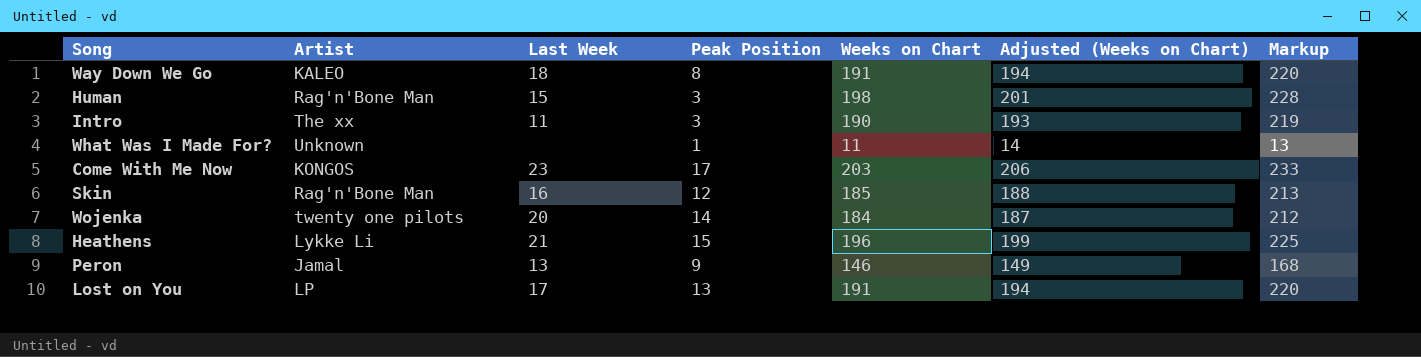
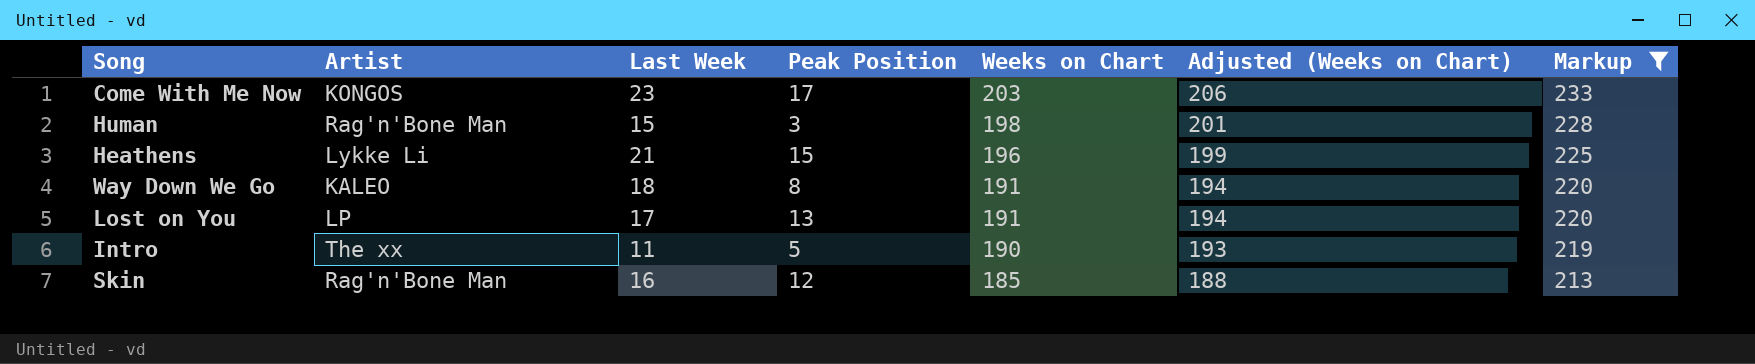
filter: none -> Markup >= 213
row order: none -> Weeks on Chart descending
Intro | Peak Position: 3 -> 5

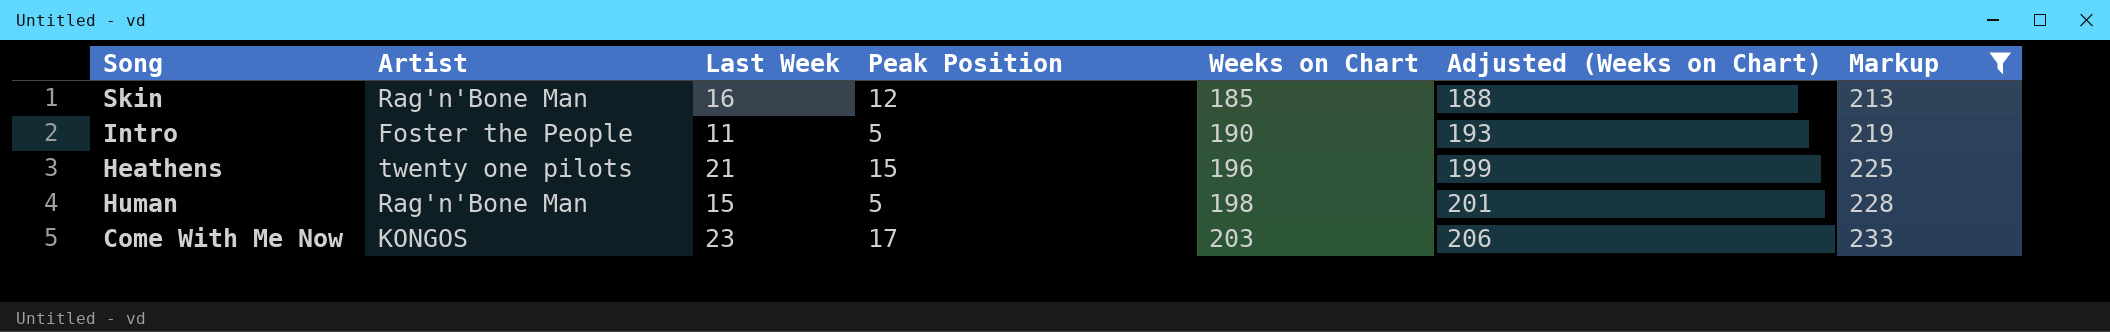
row order: Weeks on Chart descending -> Weeks on Chart ascending
row Way Down We Go: KALEO | 18 | 8 | 191 | 194 | 220 -> none
row Lost on You: LP | 17 | 13 | 191 | 194 | 220 -> none
Intro | Artist: The xx -> Foster the People
Heathens | Artist: Lykke Li -> twenty one pilots
Human | Peak Position: 3 -> 5

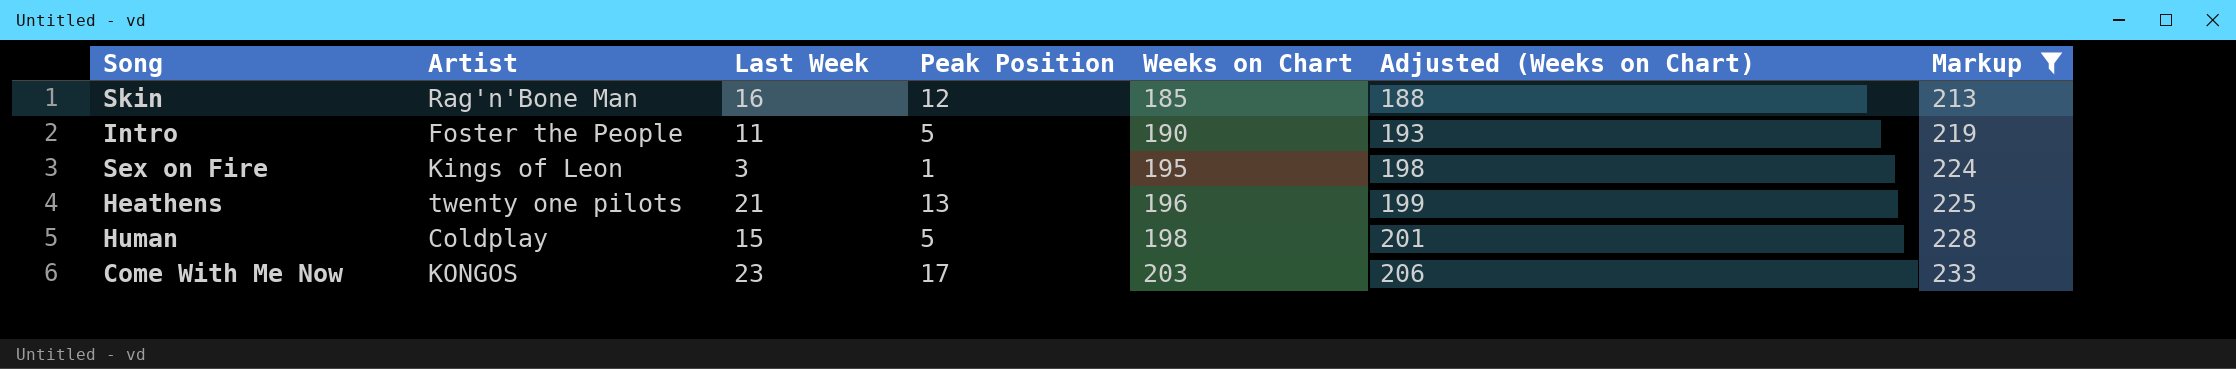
row Sex on Fire: none -> Kings of Leon | 3 | 1 | 195 | 198 | 224
Heathens | Peak Position: 15 -> 13
Human | Artist: Rag'n'Bone Man -> Coldplay

